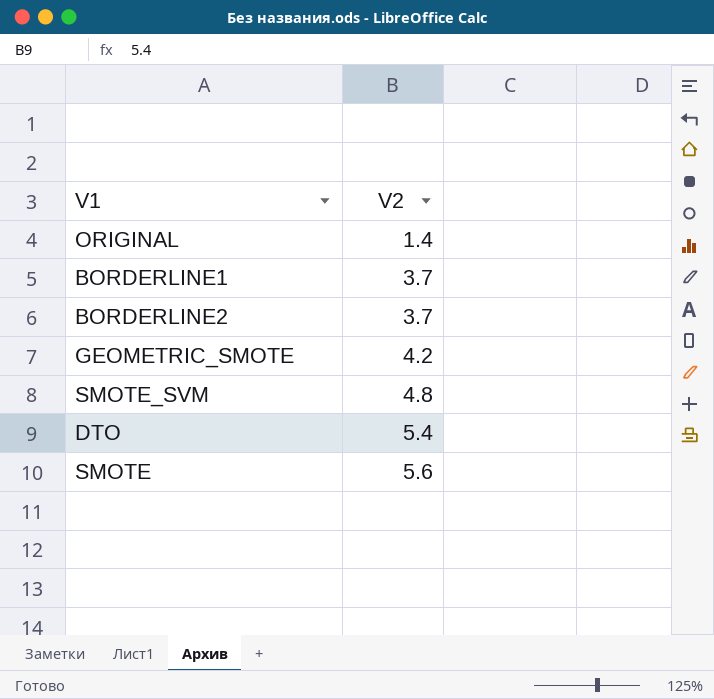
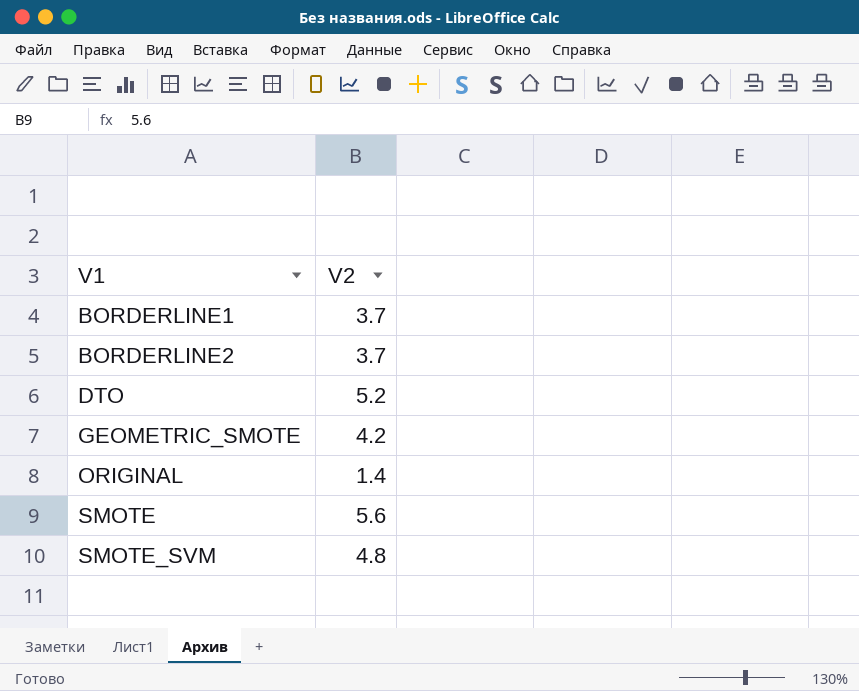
row order: V2 ascending -> V1 ascending
DTO | V2: 5.4 -> 5.2

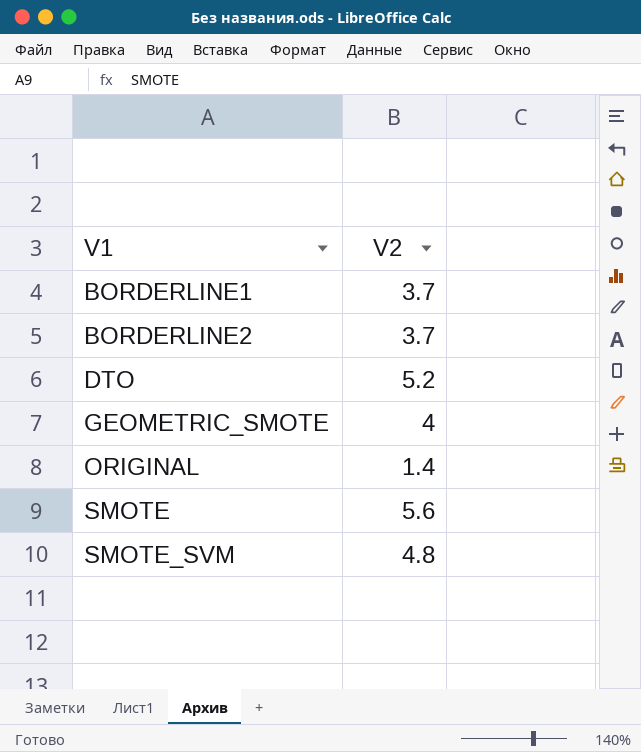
GEOMETRIC_SMOTE | V2: 4.2 -> 4

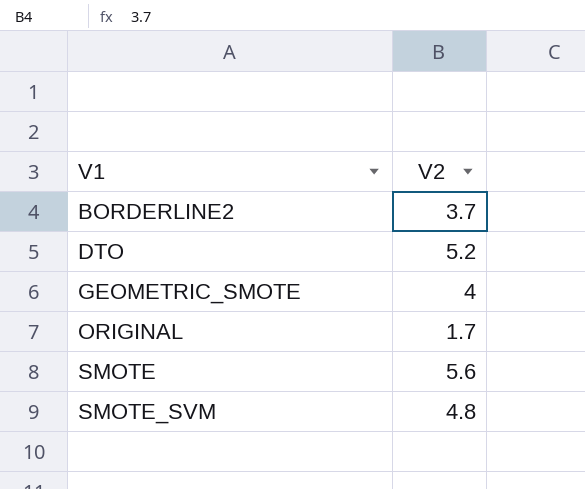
row BORDERLINE1: 3.7 -> none
ORIGINAL | V2: 1.4 -> 1.7

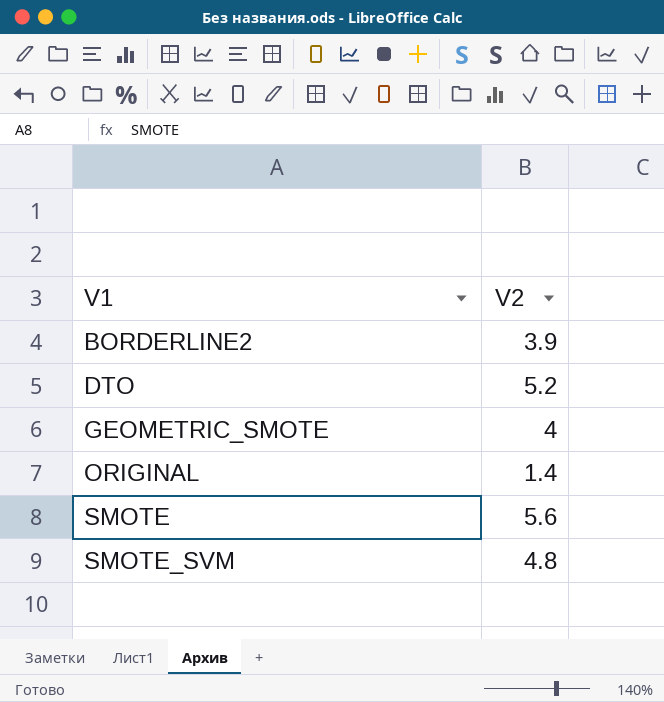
BORDERLINE2 | V2: 3.7 -> 3.9
ORIGINAL | V2: 1.7 -> 1.4

